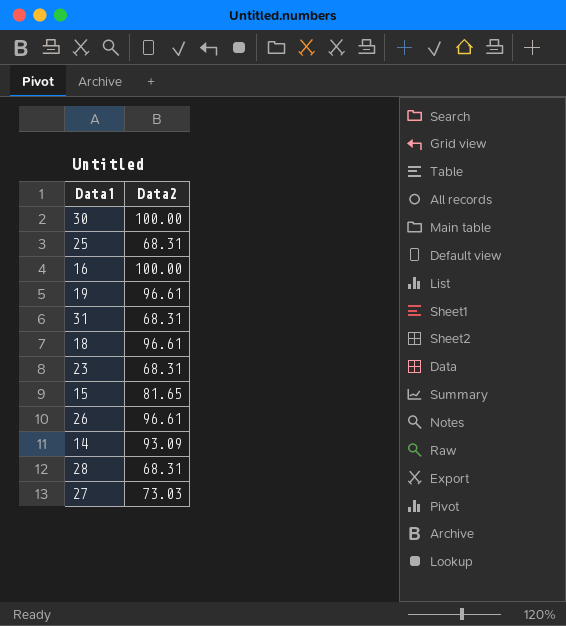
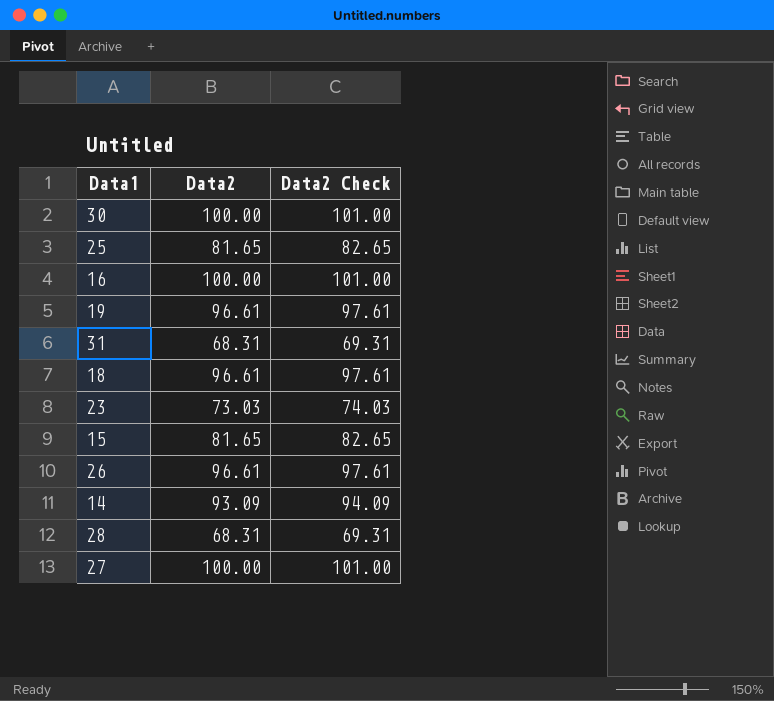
column Data2 Check | formula: none -> [Data2] + 1
25 | Data2: 68.31 -> 81.65
23 | Data2: 68.31 -> 73.03
27 | Data2: 73.03 -> 100.00

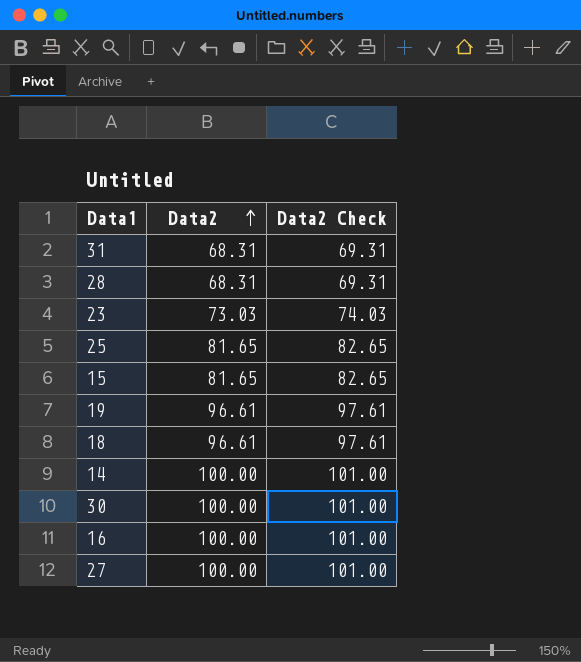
row order: none -> Data2 ascending
row 26: 96.61 | 97.61 -> none
14 | Data2: 93.09 -> 100.00
14 | Data2 Check: 94.09 -> 101.00

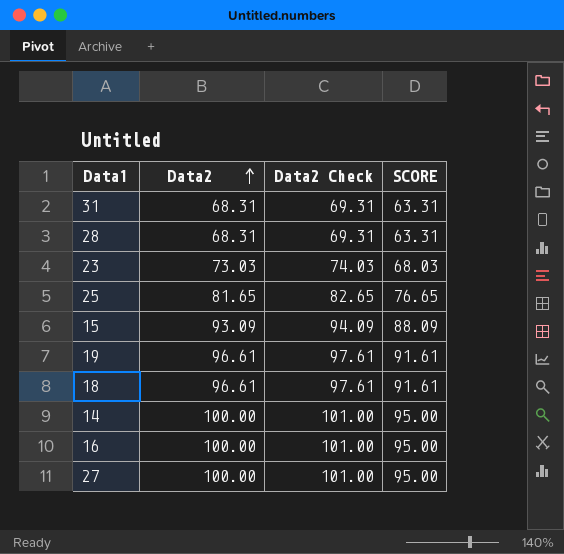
column SCORE | formula: none -> [Data2] - 5
row 30: 100.00 | 101.00 -> none
15 | Data2: 81.65 -> 93.09
15 | Data2 Check: 82.65 -> 94.09

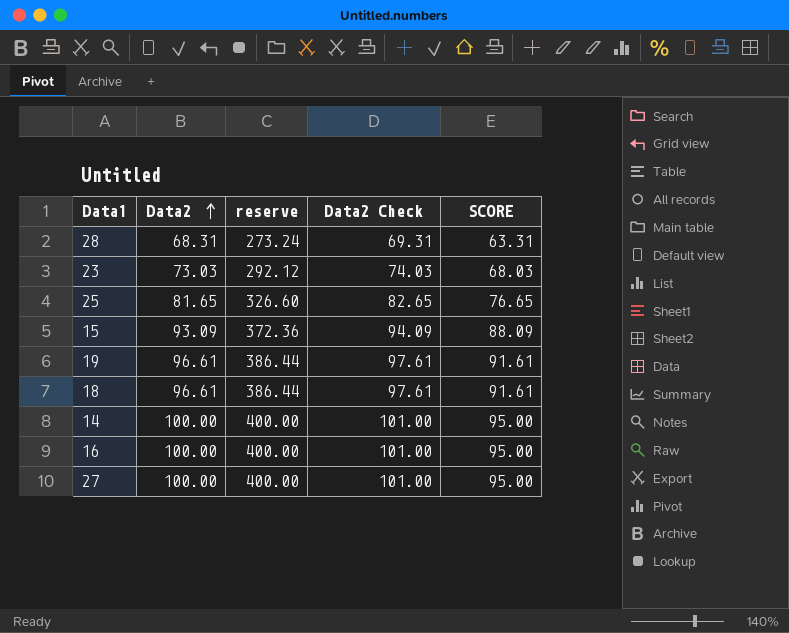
column reserve | formula: none -> [Data2] * 4
row 31: 68.31 | 69.31 | 63.31 -> none

